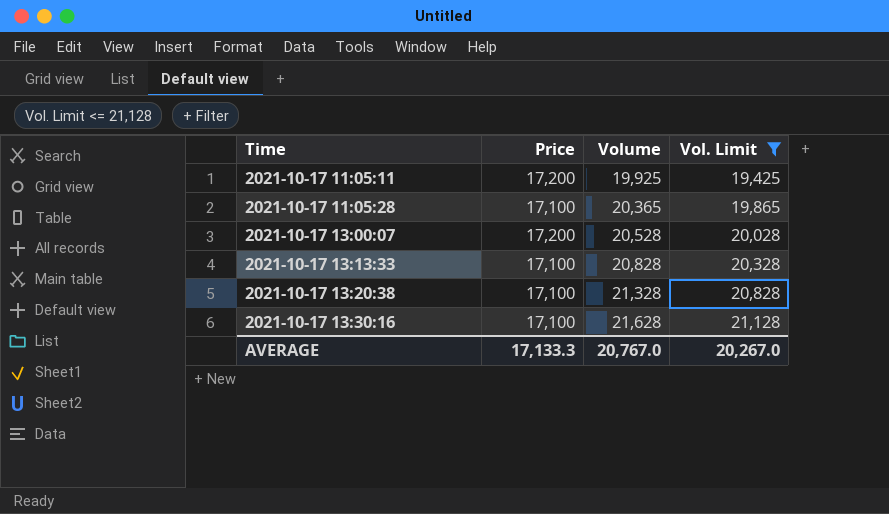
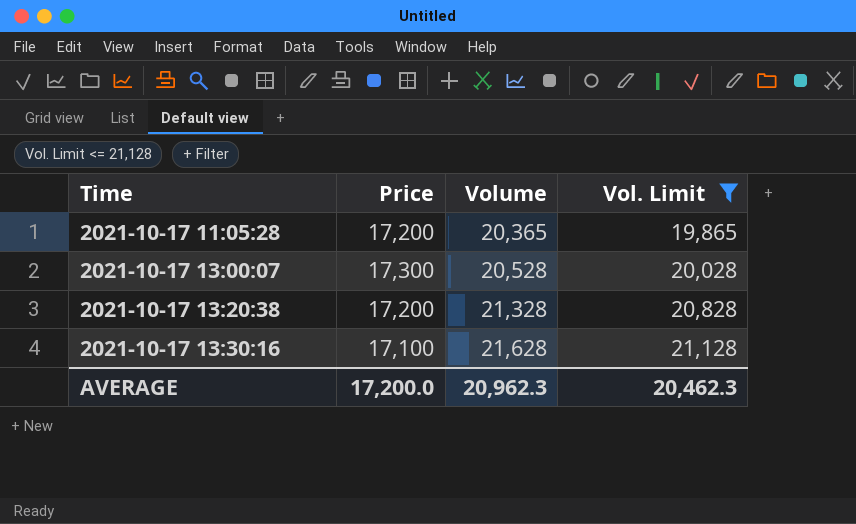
row 2021-10-17 11:05:11: 17,200 | 19,925 | 19,425 -> none
row 2021-10-17 13:13:33: 17,100 | 20,828 | 20,328 -> none
2021-10-17 11:05:28 | Price: 17,100 -> 17,200
2021-10-17 13:00:07 | Price: 17,200 -> 17,300
2021-10-17 13:20:38 | Price: 17,100 -> 17,200
AVERAGE | Price: 17,133.3 -> 17,200.0
AVERAGE | Volume: 20,767.0 -> 20,962.3
AVERAGE | Vol. Limit: 20,267.0 -> 20,462.3

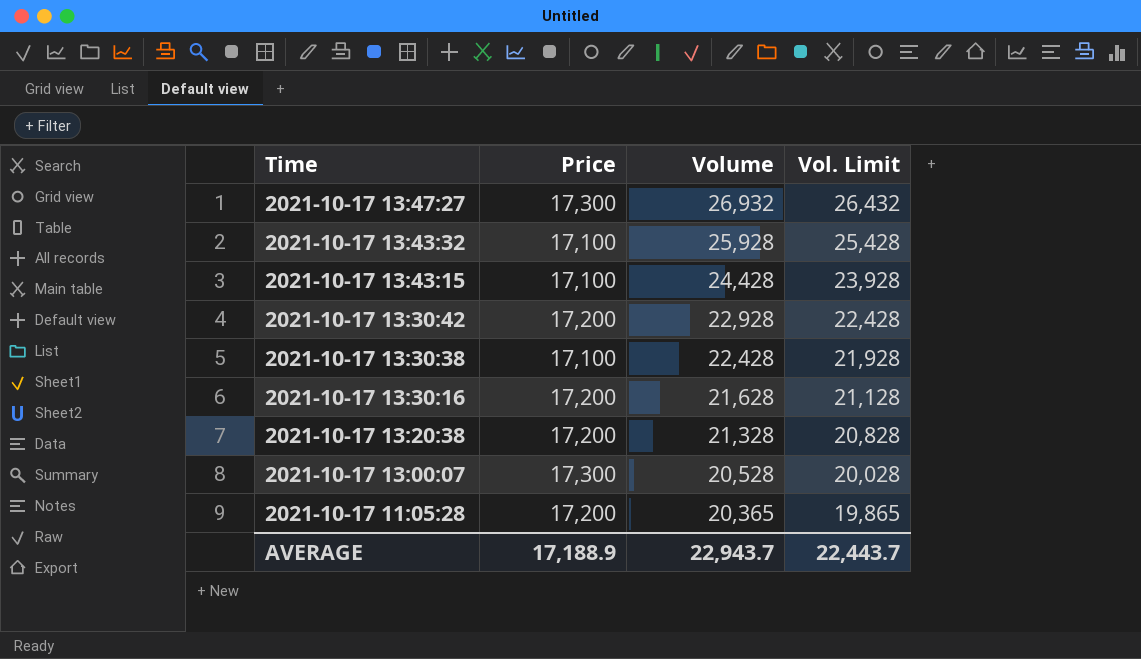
filter: Vol. Limit <= 21,128 -> none
row order: Time ascending -> Time descending
2021-10-17 13:30:16 | Price: 17,100 -> 17,200
AVERAGE | Price: 17,200.0 -> 17,188.9
AVERAGE | Volume: 20,962.3 -> 22,943.7
AVERAGE | Vol. Limit: 20,462.3 -> 22,443.7

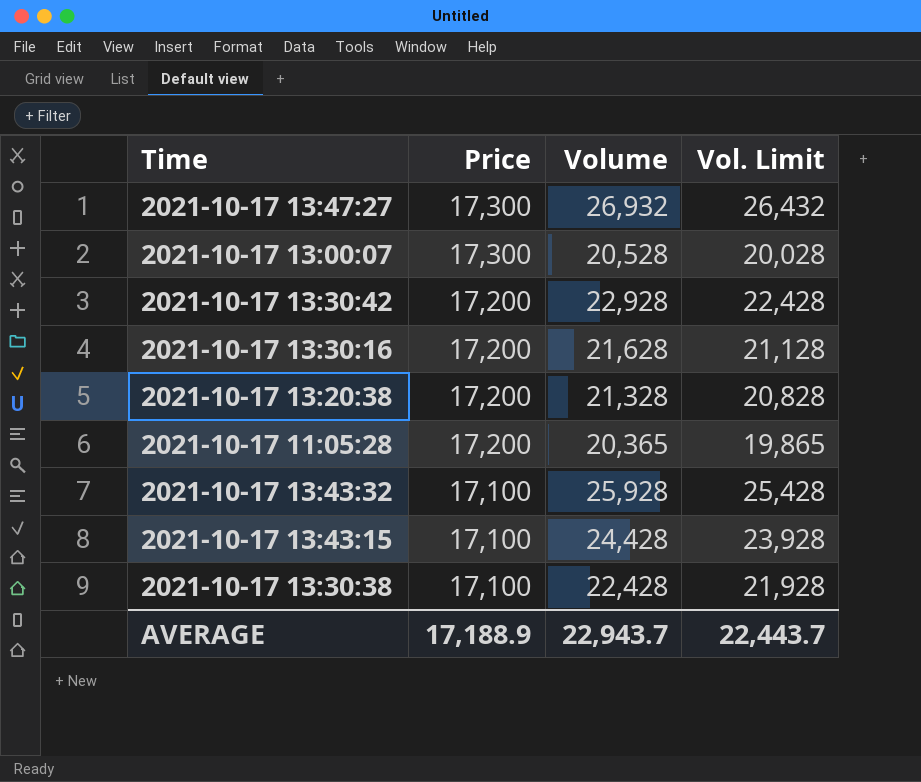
row order: Time descending -> Price descending

